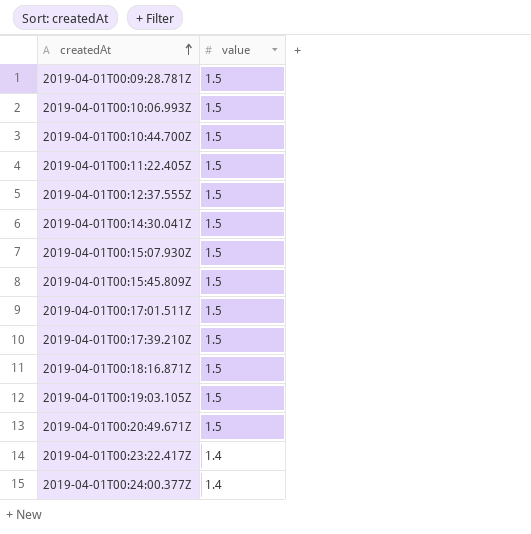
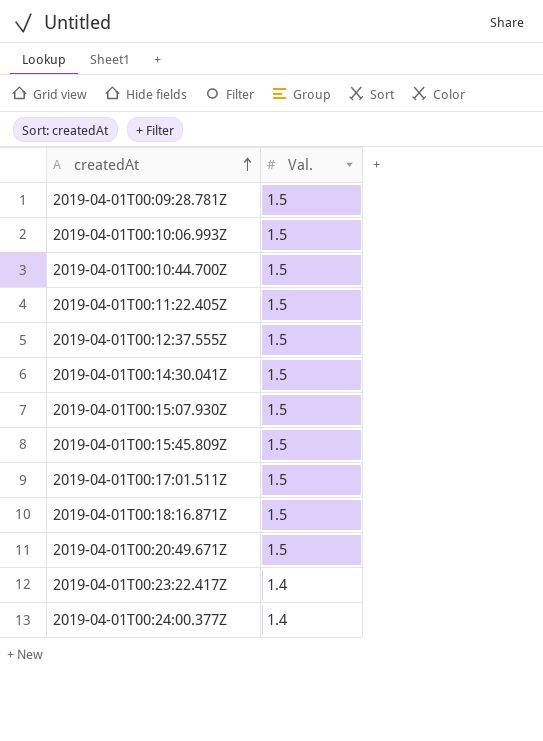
column name: value -> Val.
row 2019-04-01T00:17:39.210Z: 1.5 -> none
row 2019-04-01T00:19:03.105Z: 1.5 -> none

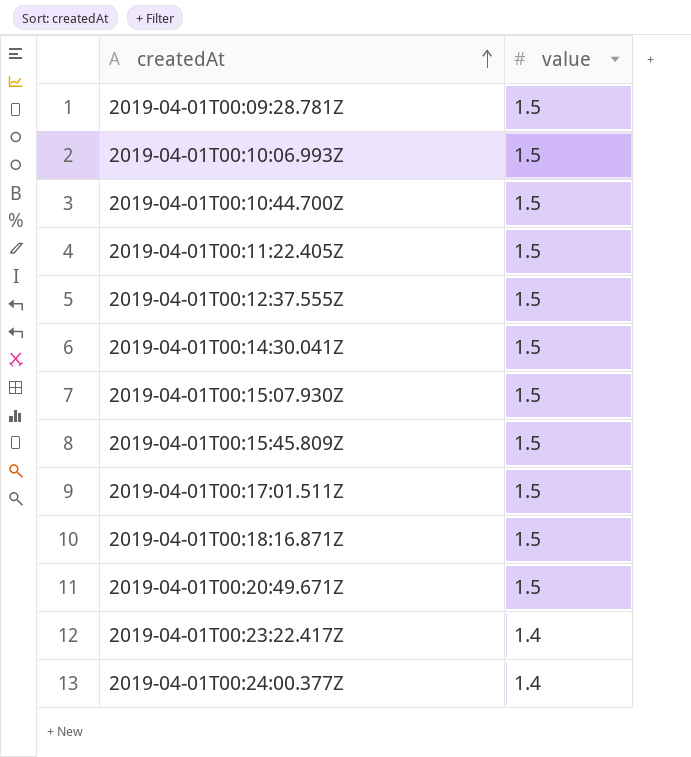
column name: Val. -> value

